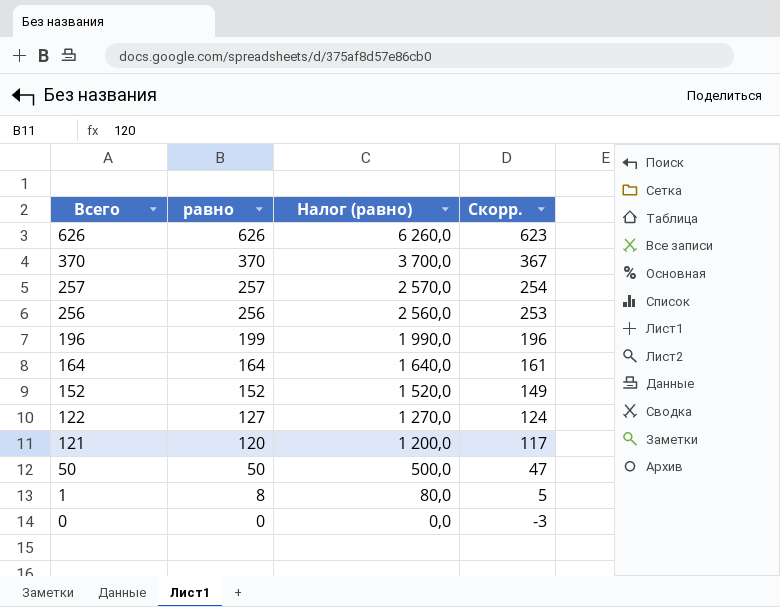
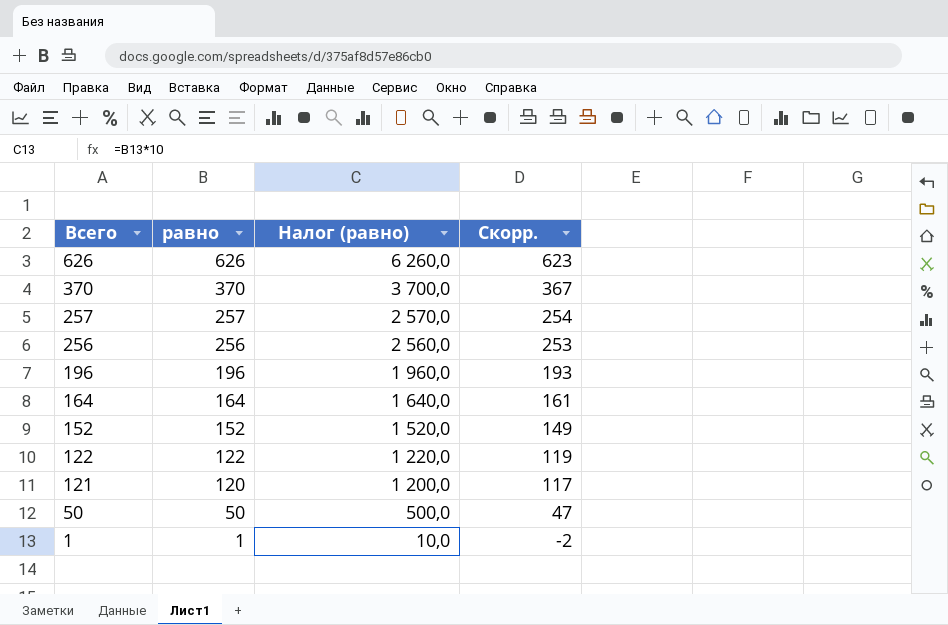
row 0: 0 | 0,0 | -3 -> none
196 | равно: 199 -> 196
196 | Налог (равно): 1 990,0 -> 1 960,0
196 | Скорр.: 196 -> 193
122 | равно: 127 -> 122
122 | Налог (равно): 1 270,0 -> 1 220,0
122 | Скорр.: 124 -> 119
1 | равно: 8 -> 1
1 | Налог (равно): 80,0 -> 10,0
1 | Скорр.: 5 -> -2

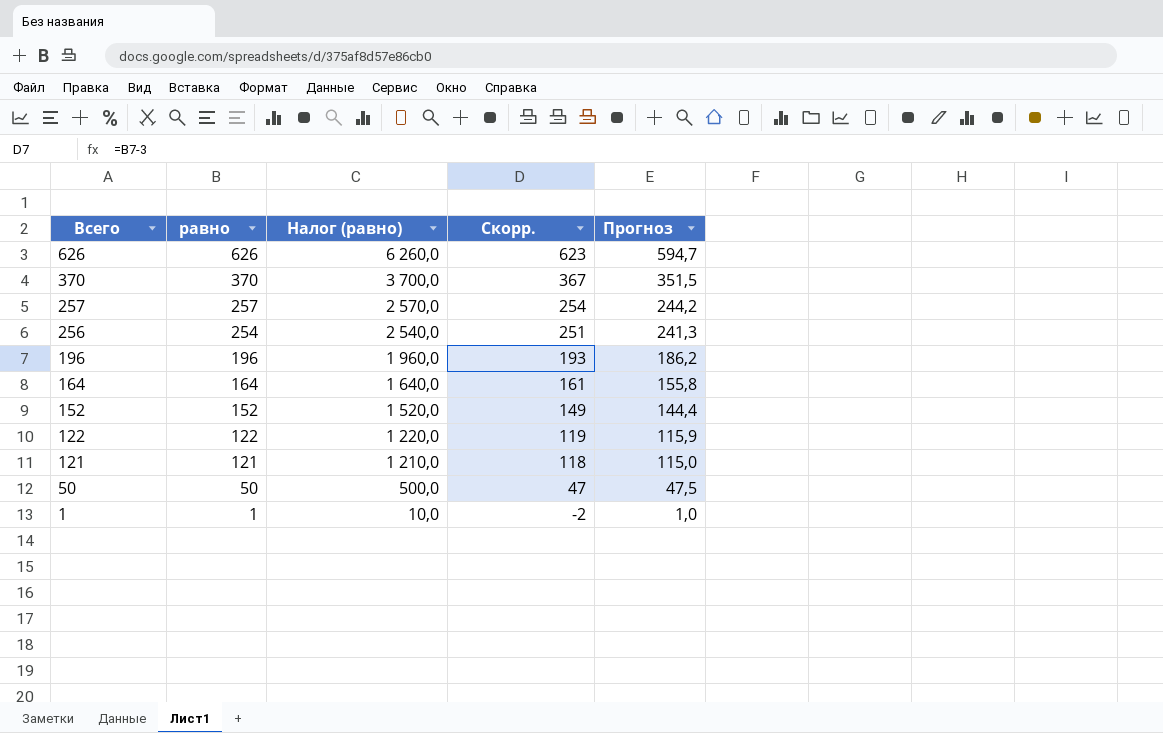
column Прогноз | formula: none -> [равно] * 0,95
256 | равно: 256 -> 254
256 | Налог (равно): 2 560,0 -> 2 540,0
256 | Скорр.: 253 -> 251
121 | равно: 120 -> 121
121 | Налог (равно): 1 200,0 -> 1 210,0
121 | Скорр.: 117 -> 118

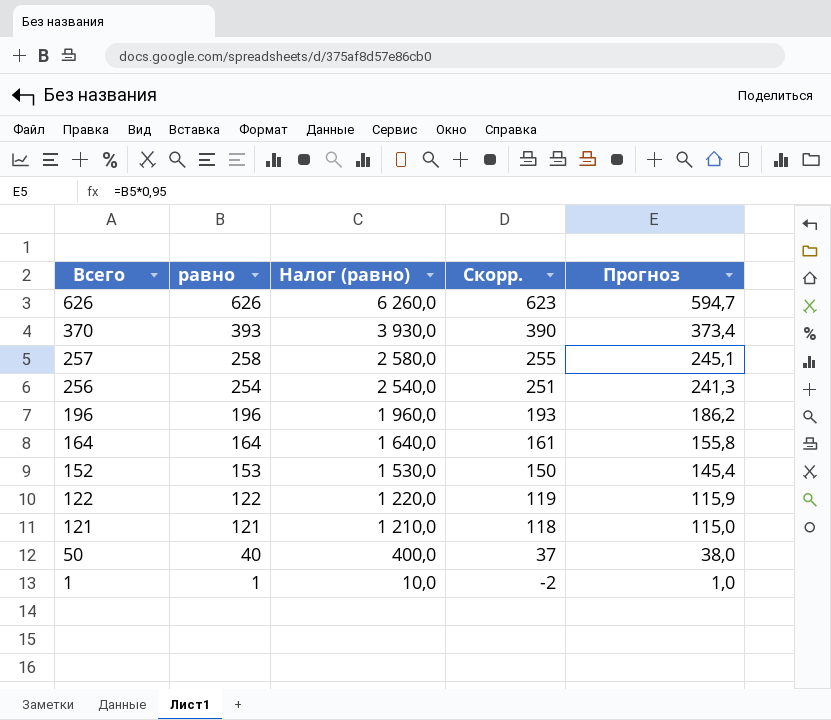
370 | равно: 370 -> 393
370 | Налог (равно): 3 700,0 -> 3 930,0
370 | Скорр.: 367 -> 390
370 | Прогноз: 351,5 -> 373,4
257 | равно: 257 -> 258
257 | Налог (равно): 2 570,0 -> 2 580,0
257 | Скорр.: 254 -> 255
257 | Прогноз: 244,2 -> 245,1
152 | равно: 152 -> 153
152 | Налог (равно): 1 520,0 -> 1 530,0
152 | Скорр.: 149 -> 150
152 | Прогноз: 144,4 -> 145,4
50 | равно: 50 -> 40
50 | Налог (равно): 500,0 -> 400,0
50 | Скорр.: 47 -> 37
50 | Прогноз: 47,5 -> 38,0

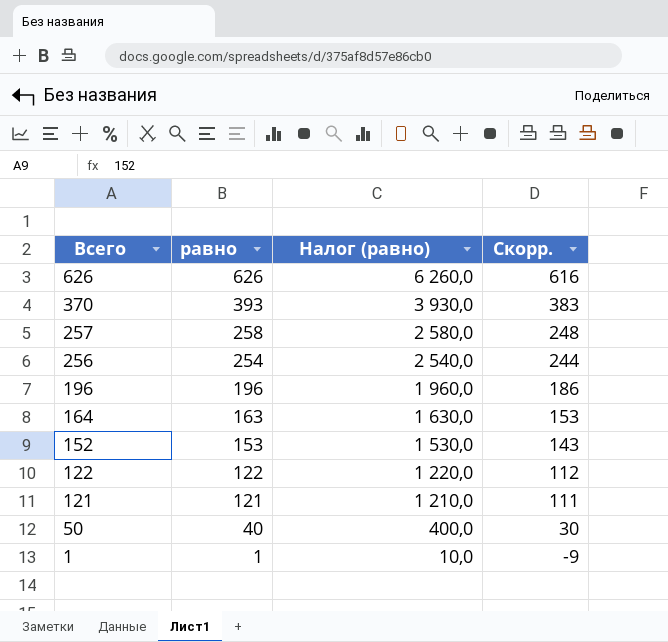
column Прогноз | formula: [равно] * 0,95 -> none
column Скорр. | formula: [равно] - 3 -> [равно] - 10
164 | равно: 164 -> 163
164 | Налог (равно): 1 640,0 -> 1 630,0

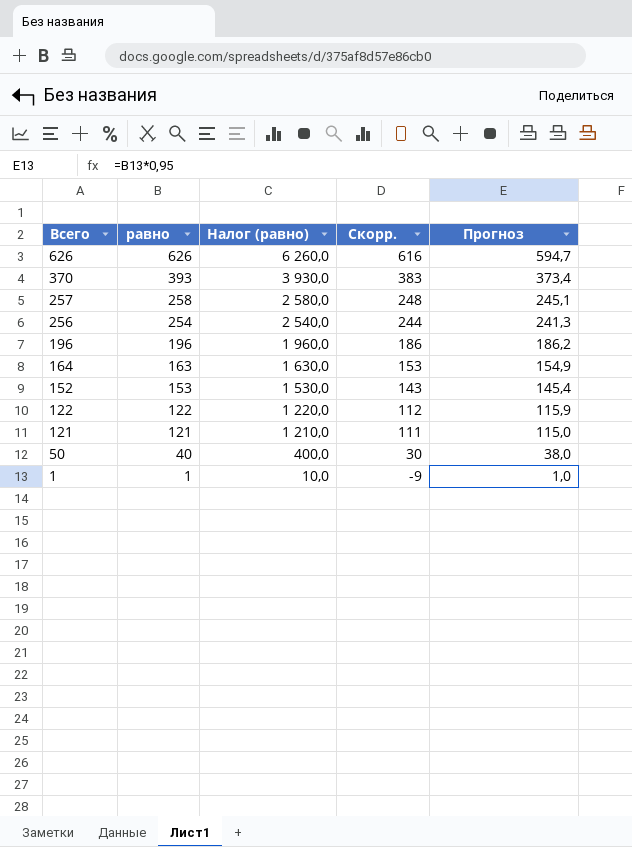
column Прогноз | formula: none -> [равно] * 0,95

